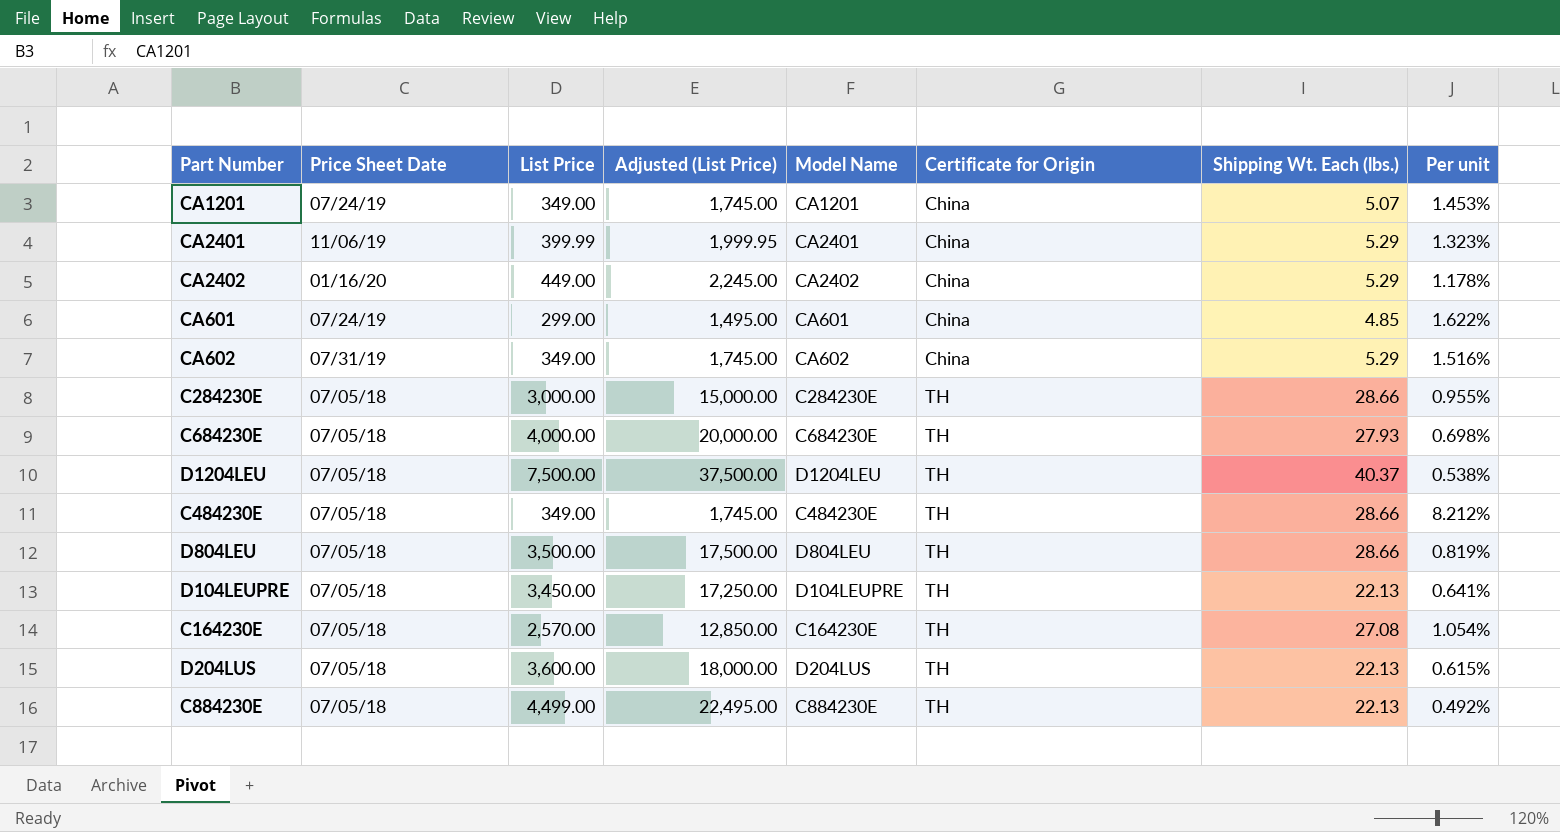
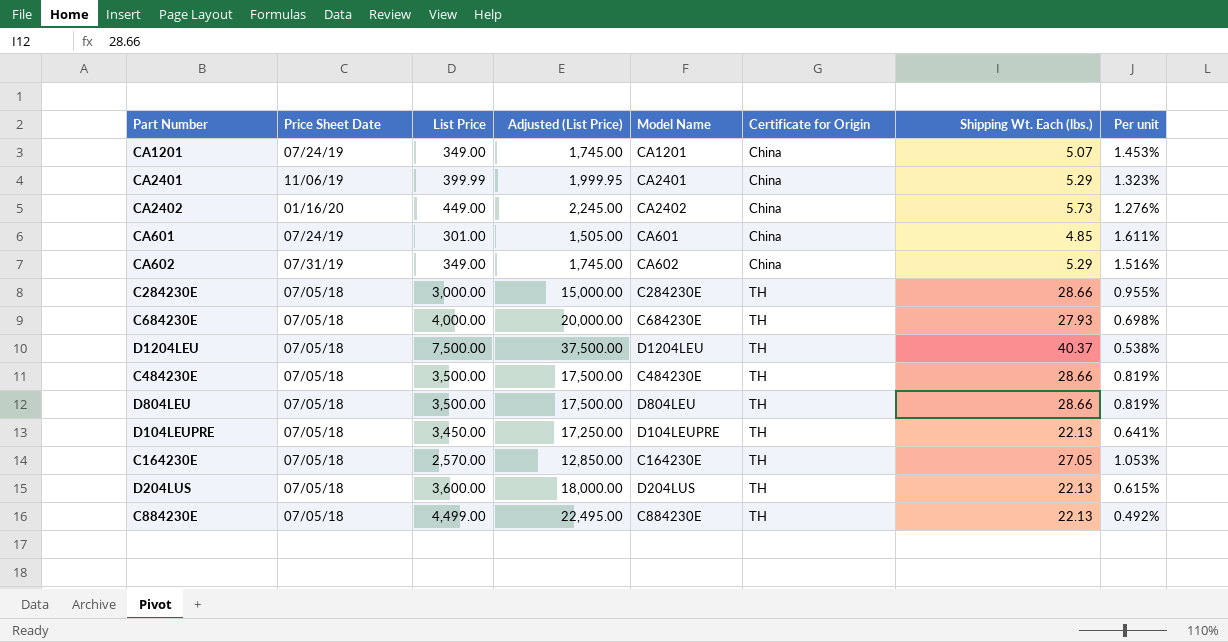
CA2402 | Shipping Wt. Each (lbs.): 5.29 -> 5.73
CA2402 | Per unit: 1.178% -> 1.276%
CA601 | List Price: 299.00 -> 301.00
CA601 | Adjusted (List Price): 1,495.00 -> 1,505.00
CA601 | Per unit: 1.622% -> 1.611%
C484230E | List Price: 349.00 -> 3,500.00
C484230E | Adjusted (List Price): 1,745.00 -> 17,500.00
C484230E | Per unit: 8.212% -> 0.819%
C164230E | Shipping Wt. Each (lbs.): 27.08 -> 27.05
C164230E | Per unit: 1.054% -> 1.053%

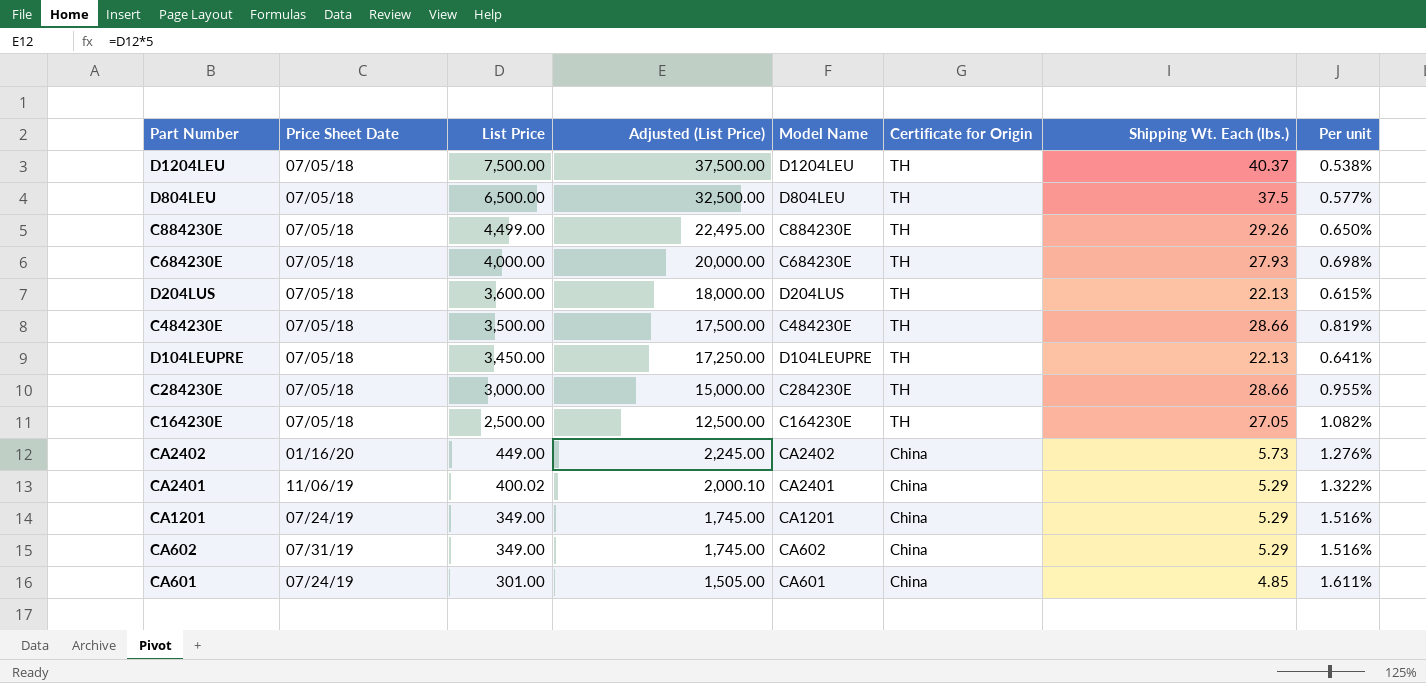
row order: Certificate for Origin ascending -> List Price descending
D804LEU | List Price: 3,500.00 -> 6,500.00
D804LEU | Adjusted (List Price): 17,500.00 -> 32,500.00
D804LEU | Shipping Wt. Each (lbs.): 28.66 -> 37.5
D804LEU | Per unit: 0.819% -> 0.577%
C884230E | Shipping Wt. Each (lbs.): 22.13 -> 29.26
C884230E | Per unit: 0.492% -> 0.650%
C164230E | List Price: 2,570.00 -> 2,500.00
C164230E | Adjusted (List Price): 12,850.00 -> 12,500.00
C164230E | Per unit: 1.053% -> 1.082%
CA2401 | List Price: 399.99 -> 400.02
CA2401 | Adjusted (List Price): 1,999.95 -> 2,000.10
CA2401 | Per unit: 1.323% -> 1.322%
CA1201 | Shipping Wt. Each (lbs.): 5.07 -> 5.29
CA1201 | Per unit: 1.453% -> 1.516%

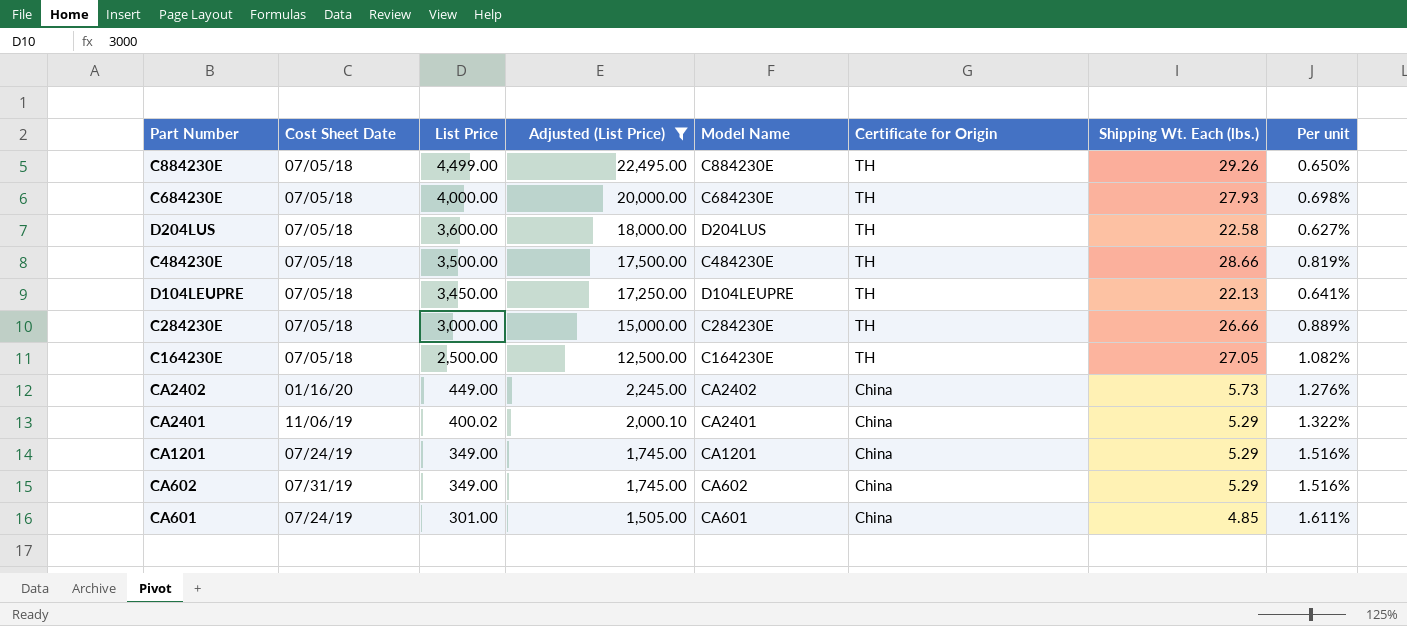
filter: none -> Adjusted (List Price) <= 22,495.00
column name: Price Sheet Date -> Cost Sheet Date
D204LUS | Shipping Wt. Each (lbs.): 22.13 -> 22.58
D204LUS | Per unit: 0.615% -> 0.627%
C284230E | Shipping Wt. Each (lbs.): 28.66 -> 26.66
C284230E | Per unit: 0.955% -> 0.889%

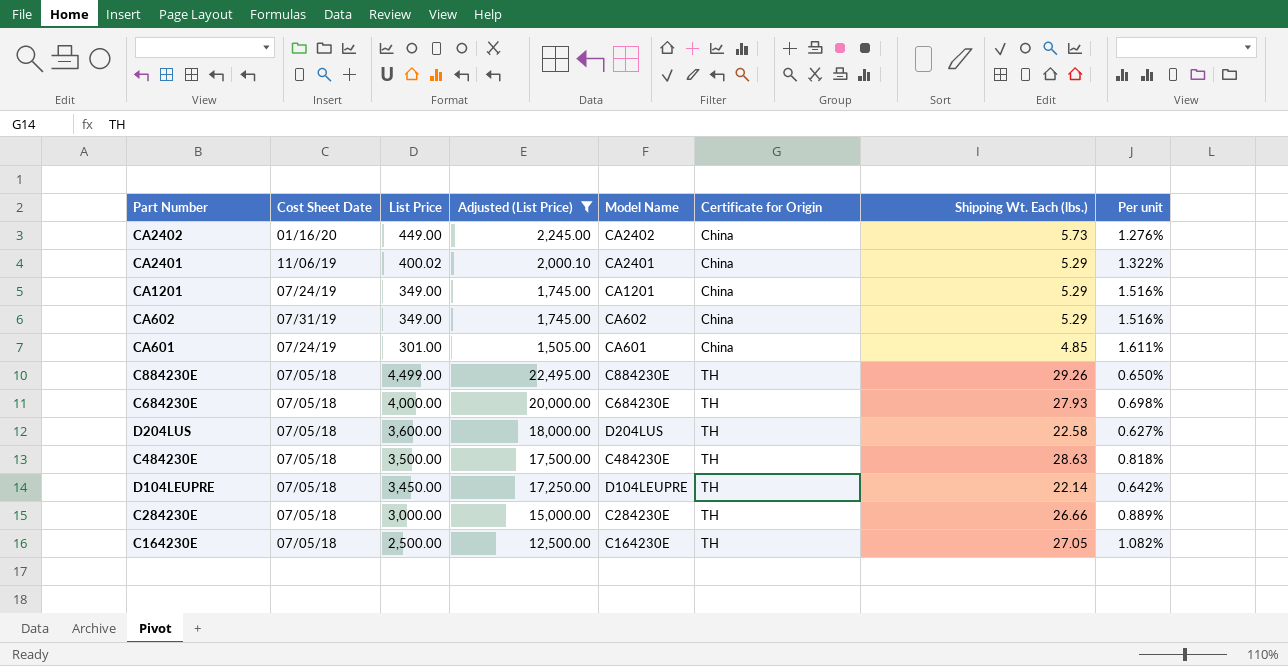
row order: List Price descending -> Certificate for Origin ascending
C484230E | Shipping Wt. Each (lbs.): 28.66 -> 28.63
C484230E | Per unit: 0.819% -> 0.818%
D104LEUPRE | Shipping Wt. Each (lbs.): 22.13 -> 22.14
D104LEUPRE | Per unit: 0.641% -> 0.642%

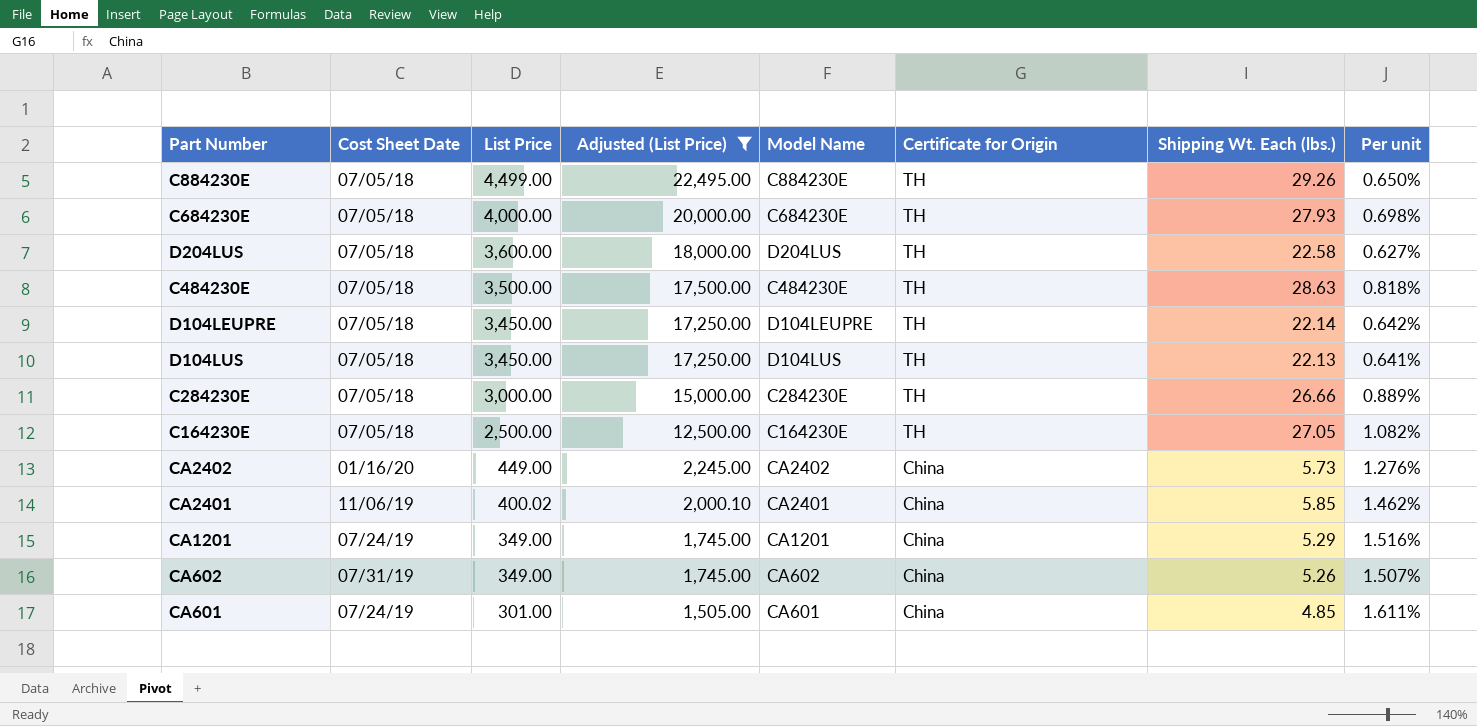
row order: Certificate for Origin ascending -> List Price descending
row D104LUS: none -> 07/05/18 | 3,450.00 | 17,250.00 | D104LUS | TH | 22.13 | 0.641%
CA2401 | Shipping Wt. Each (lbs.): 5.29 -> 5.85
CA2401 | Per unit: 1.322% -> 1.462%
CA602 | Shipping Wt. Each (lbs.): 5.29 -> 5.26
CA602 | Per unit: 1.516% -> 1.507%

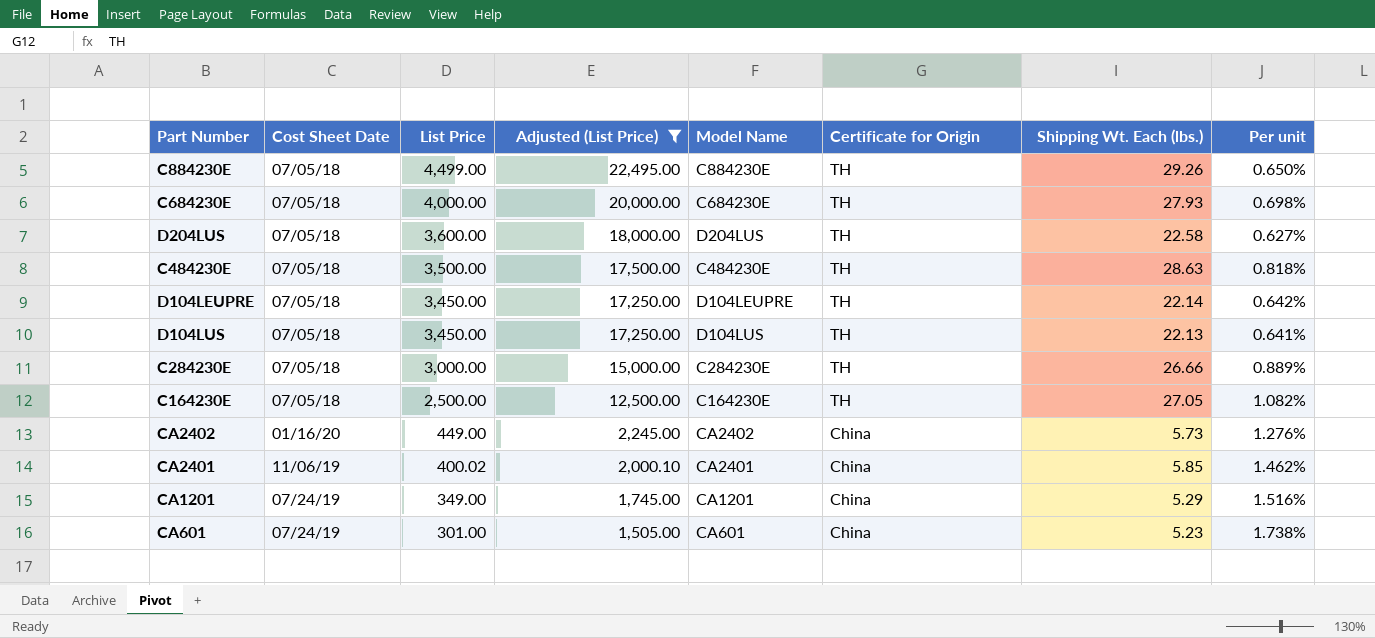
row CA602: 07/31/19 | 349.00 | 1,745.00 | CA602 | China | 5.26 | 1.507% -> none
CA601 | Shipping Wt. Each (lbs.): 4.85 -> 5.23
CA601 | Per unit: 1.611% -> 1.738%

